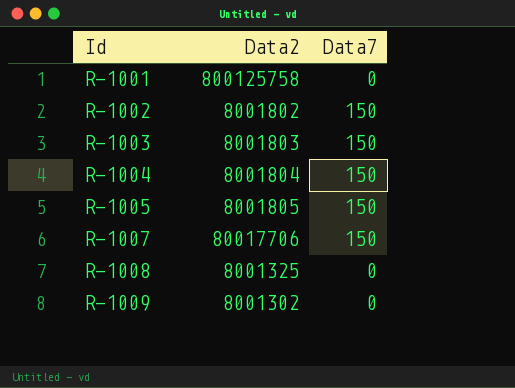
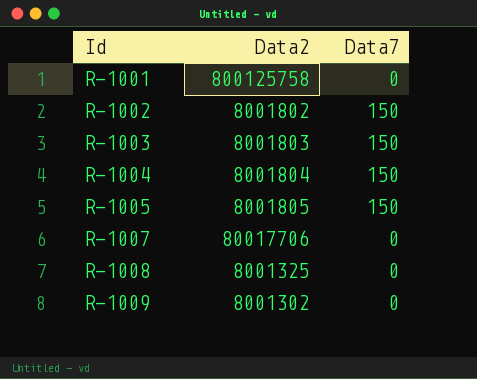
R-1007 | Data7: 150 -> 0

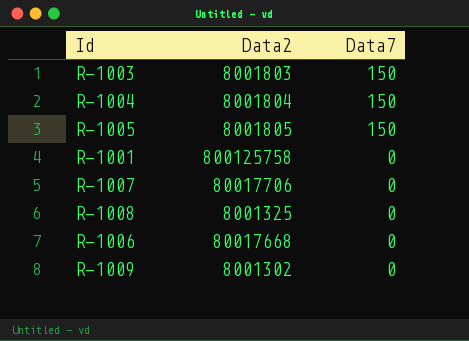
row order: Id ascending -> Data7 descending
row R-1002: 8001802 | 150 -> none
row R-1006: none -> 80017668 | 0

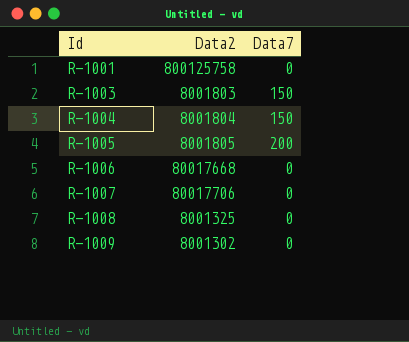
row order: Data7 descending -> Id ascending
R-1005 | Data7: 150 -> 200

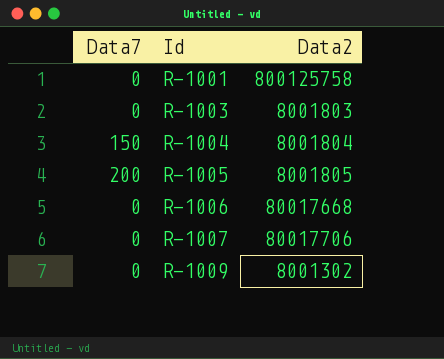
column Data7 | position: 3 -> 1
row R-1008: 8001325 | 0 -> none
R-1003 | Data7: 150 -> 0

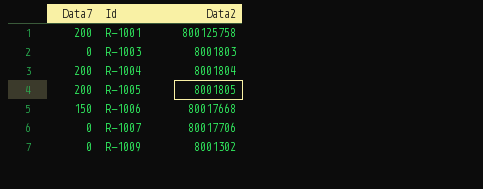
R-1001 | Data7: 0 -> 200
R-1004 | Data7: 150 -> 200
R-1006 | Data7: 0 -> 150

